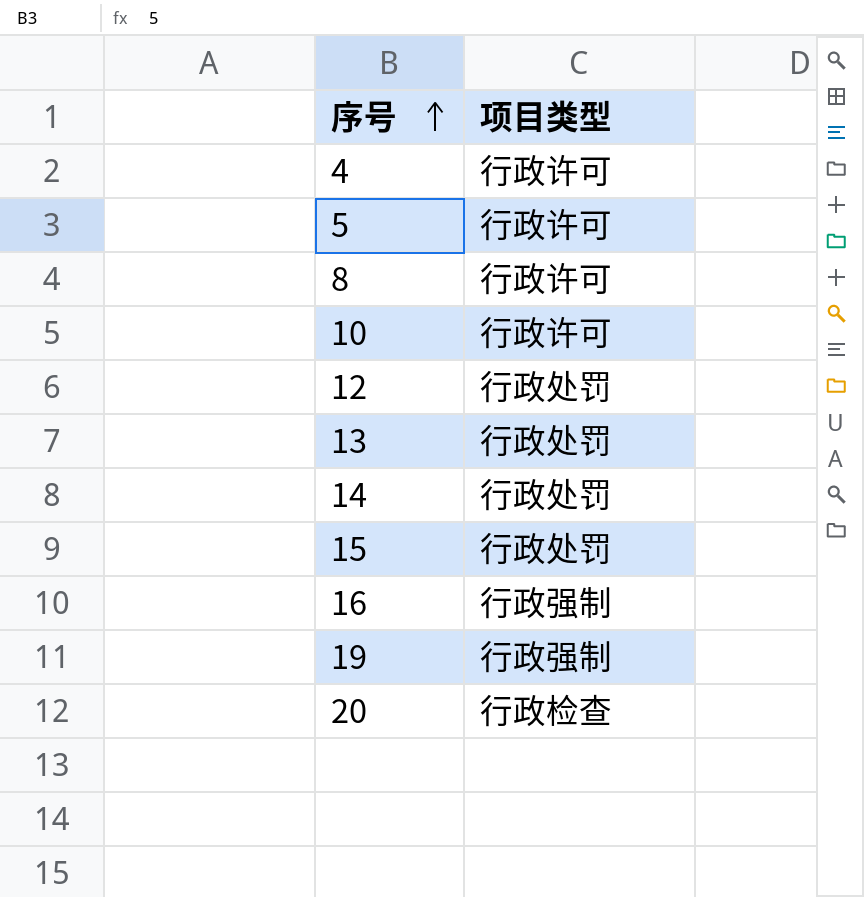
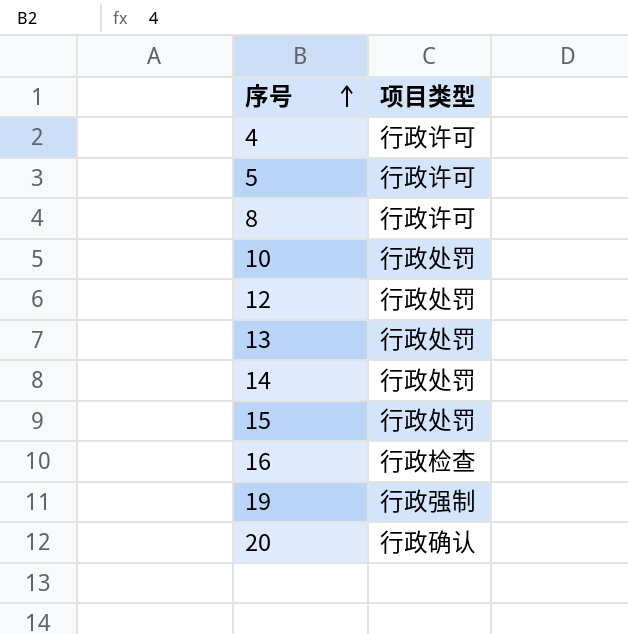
10 | 项目类型: 行政许可 -> 行政处罚
16 | 项目类型: 行政强制 -> 行政检查
20 | 项目类型: 行政检查 -> 行政确认

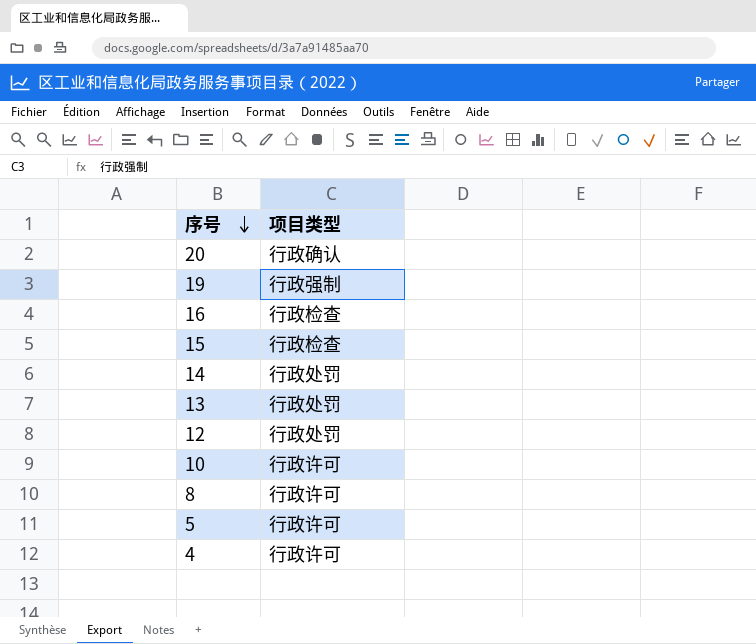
row order: 序号 ascending -> 序号 descending
15 | 项目类型: 行政处罚 -> 行政检查
10 | 项目类型: 行政处罚 -> 行政许可

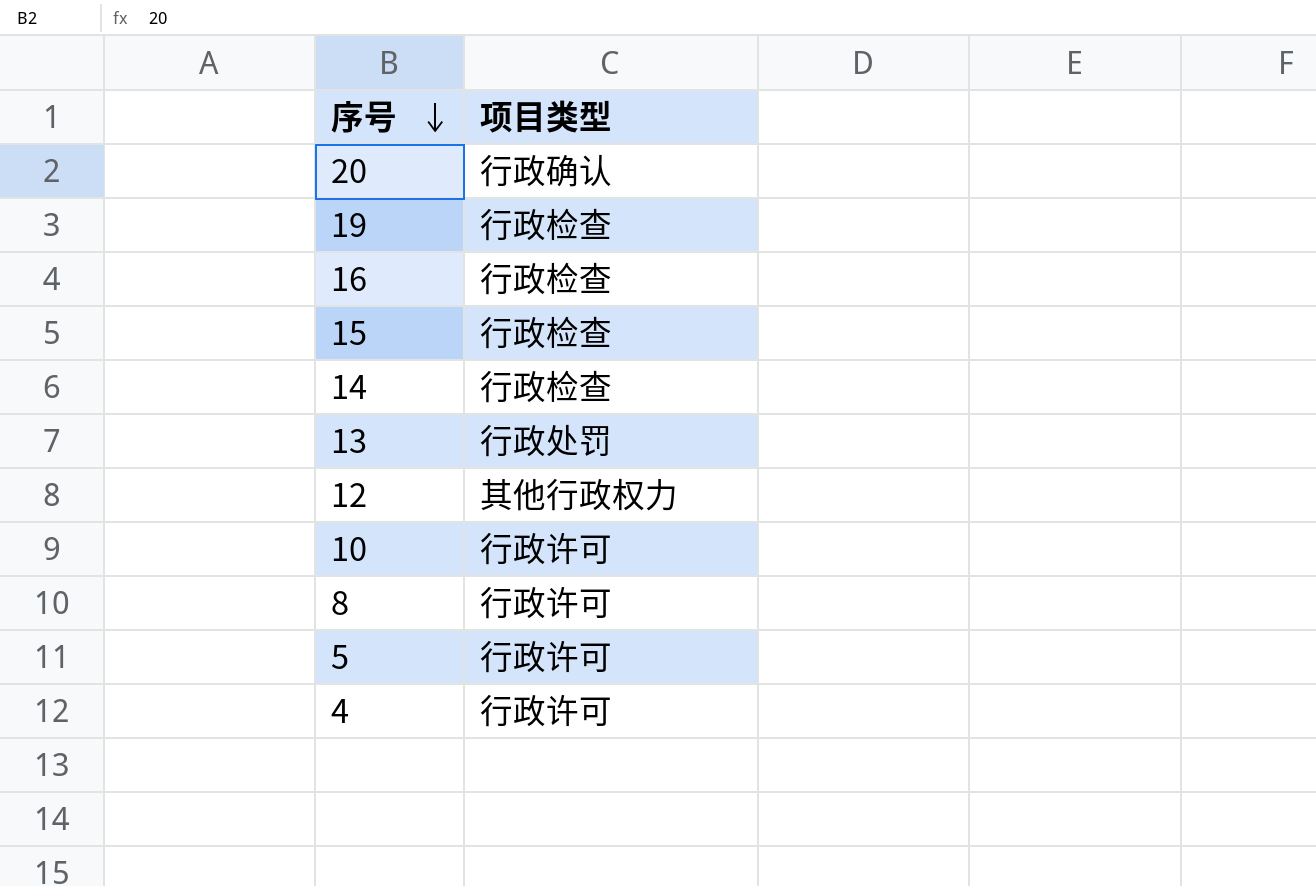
19 | 项目类型: 行政强制 -> 行政检查
14 | 项目类型: 行政处罚 -> 行政检查
12 | 项目类型: 行政处罚 -> 其他行政权力

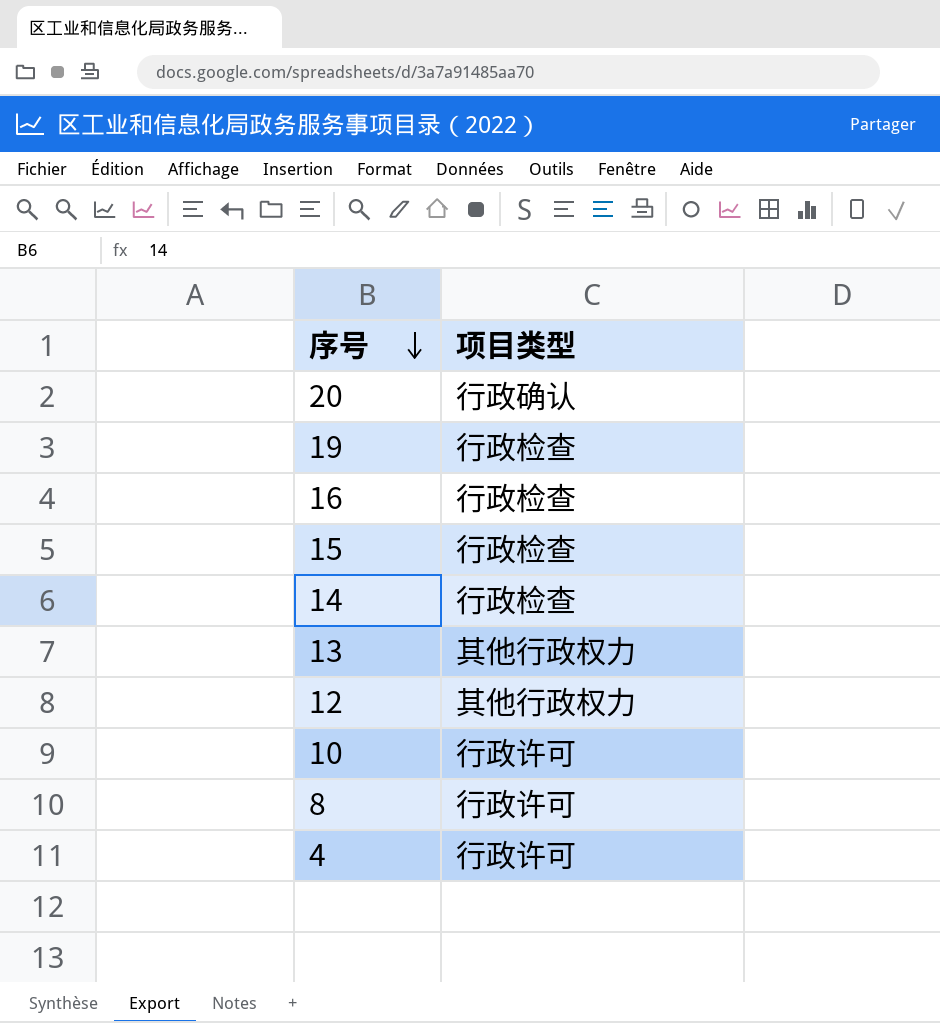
row 5: 行政许可 -> none
13 | 项目类型: 行政处罚 -> 其他行政权力

